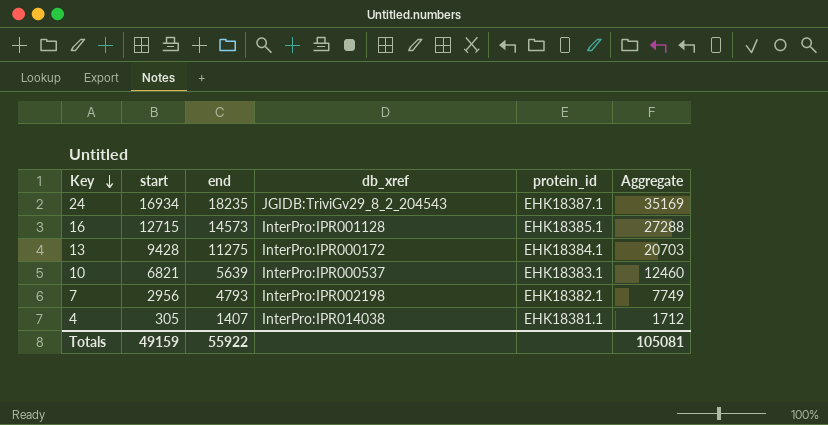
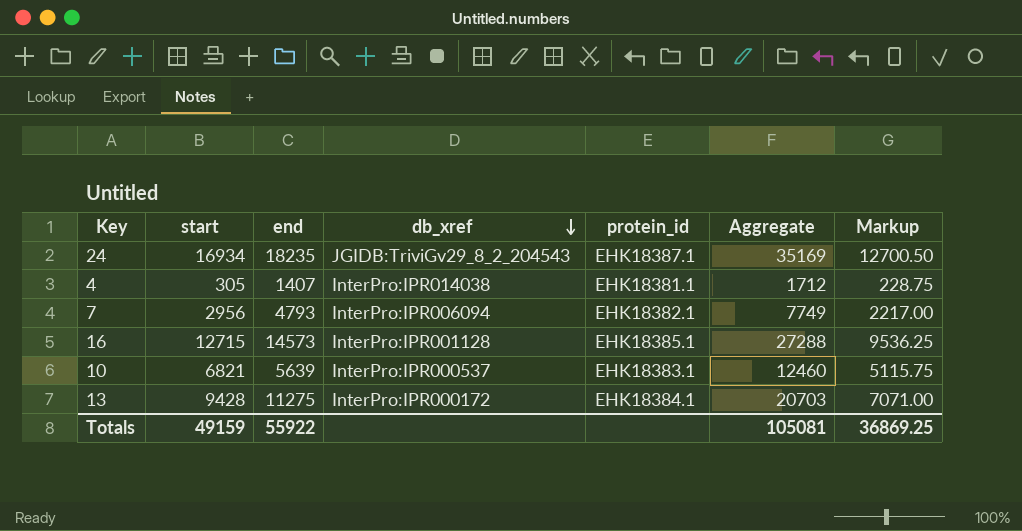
row order: Key descending -> db_xref descending
column Markup | formula: none -> [start] * 0.75
7 | db_xref: InterPro:IPR002198 -> InterPro:IPR006094

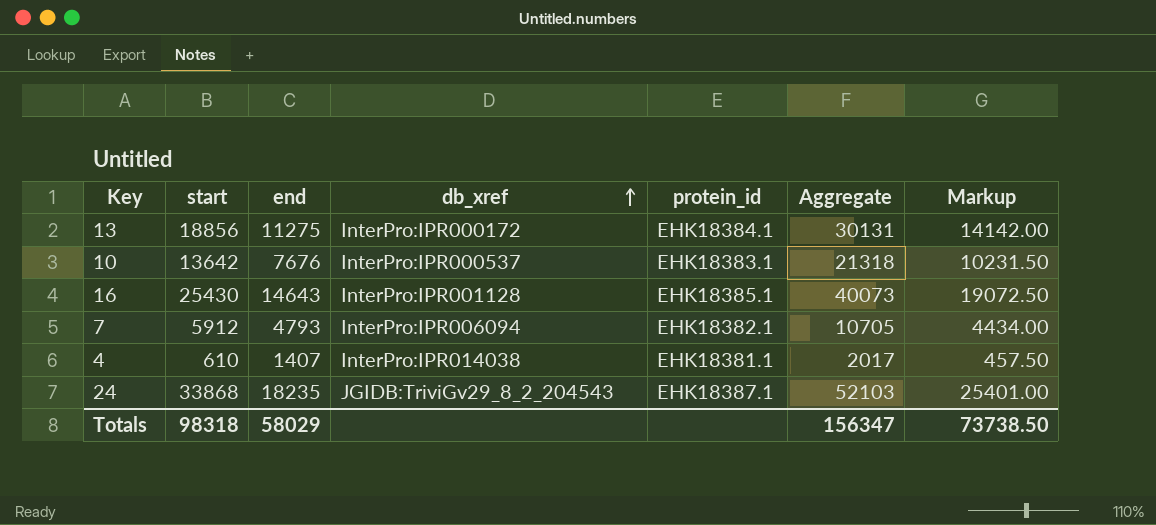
row order: db_xref descending -> db_xref ascending
13 | start: 9428 -> 18856
13 | Aggregate: 20703 -> 30131
13 | Markup: 7071.00 -> 14142.00
10 | start: 6821 -> 13642
10 | end: 5639 -> 7676
10 | Aggregate: 12460 -> 21318
10 | Markup: 5115.75 -> 10231.50
16 | start: 12715 -> 25430
16 | end: 14573 -> 14643
16 | Aggregate: 27288 -> 40073
16 | Markup: 9536.25 -> 19072.50
7 | start: 2956 -> 5912
7 | Aggregate: 7749 -> 10705
7 | Markup: 2217.00 -> 4434.00
4 | start: 305 -> 610
4 | Aggregate: 1712 -> 2017
4 | Markup: 228.75 -> 457.50
24 | start: 16934 -> 33868
24 | Aggregate: 35169 -> 52103
24 | Markup: 12700.50 -> 25401.00
Totals | start: 49159 -> 98318
Totals | end: 55922 -> 58029
Totals | Aggregate: 105081 -> 156347
Totals | Markup: 36869.25 -> 73738.50

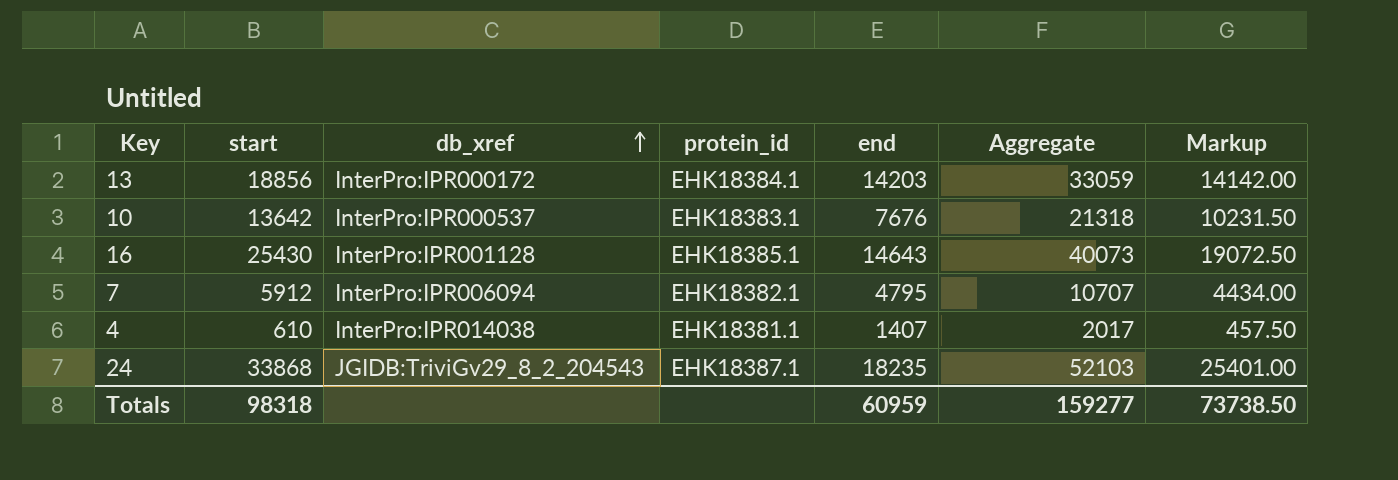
column end | position: 3 -> 5
13 | end: 11275 -> 14203
13 | Aggregate: 30131 -> 33059
7 | end: 4793 -> 4795
7 | Aggregate: 10705 -> 10707
Totals | end: 58029 -> 60959
Totals | Aggregate: 156347 -> 159277

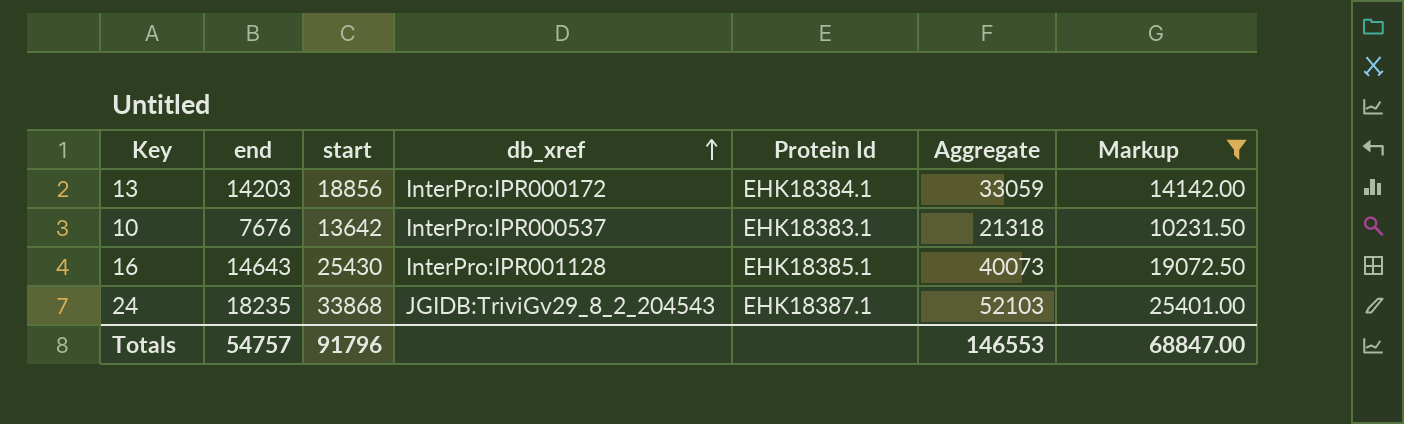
filter: none -> Markup >= 10231.50
column end | position: 5 -> 2
column name: protein_id -> Protein Id
Totals | end: 60959 -> 54757
Totals | start: 98318 -> 91796
Totals | Aggregate: 159277 -> 146553
Totals | Markup: 73738.50 -> 68847.00

